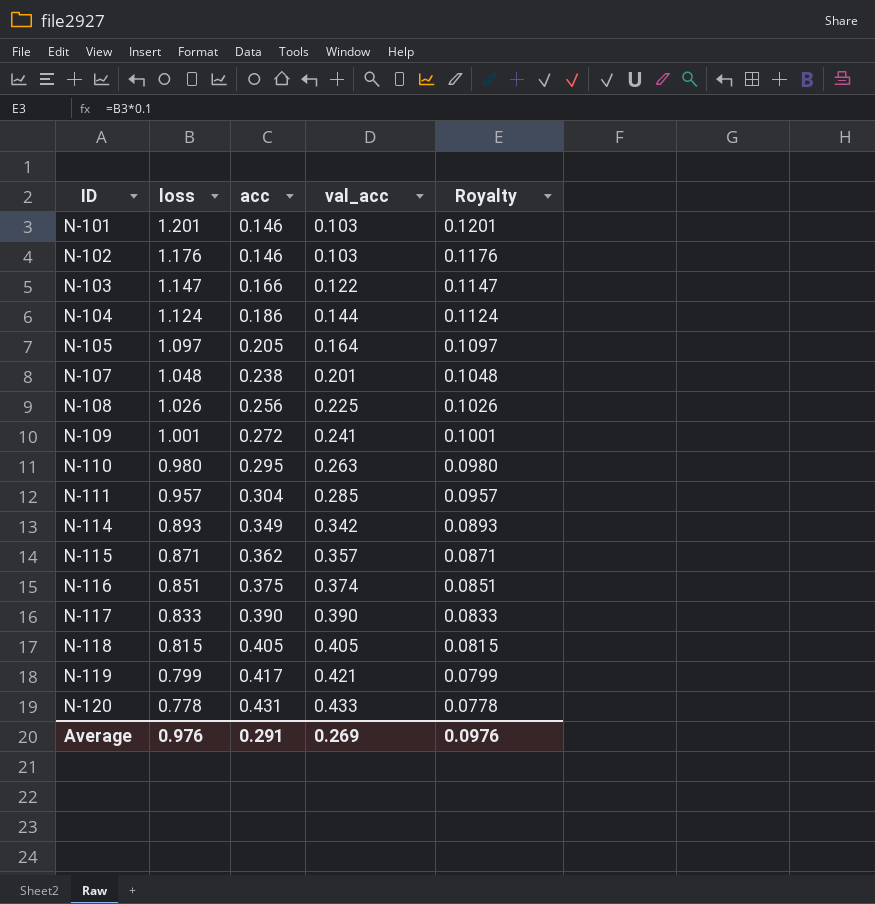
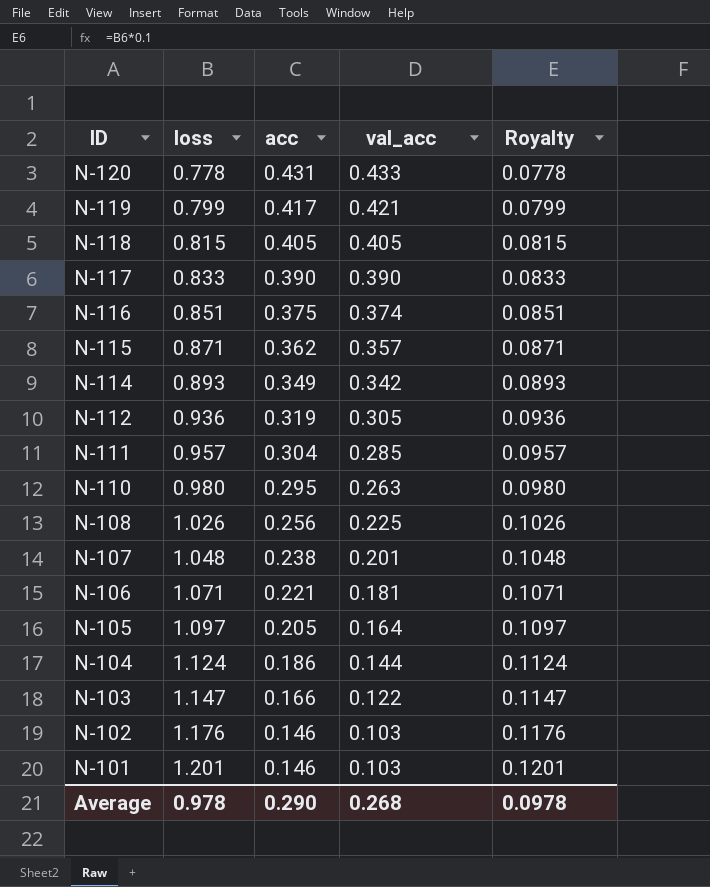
row order: ID ascending -> ID descending
row N-109: 1.001 | 0.272 | 0.241 | 0.1001 -> none
row N-112: none -> 0.936 | 0.319 | 0.305 | 0.0936
row N-106: none -> 1.071 | 0.221 | 0.181 | 0.1071
Average | loss: 0.976 -> 0.978
Average | acc: 0.291 -> 0.290
Average | val_acc: 0.269 -> 0.268
Average | Royalty: 0.0976 -> 0.0978

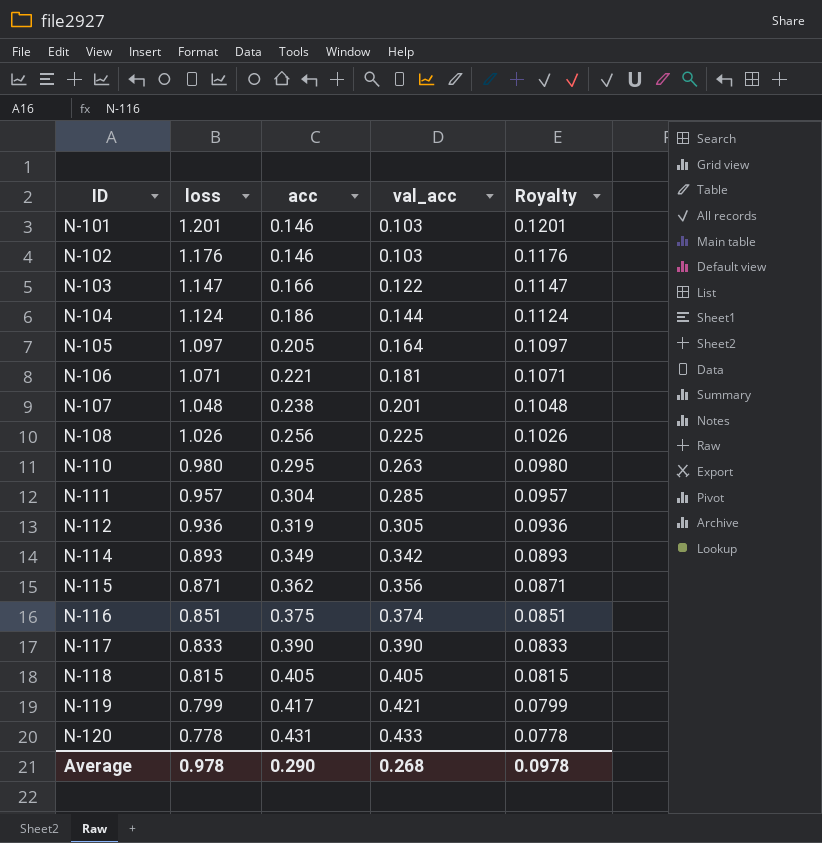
row order: ID descending -> ID ascending
N-115 | val_acc: 0.357 -> 0.356

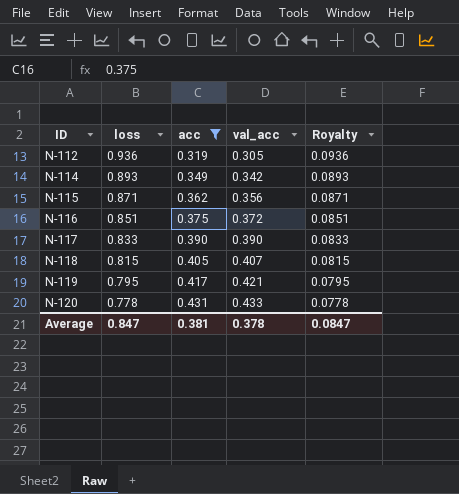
filter: none -> acc >= 0.319
N-116 | val_acc: 0.374 -> 0.372
N-118 | val_acc: 0.405 -> 0.407
N-119 | loss: 0.799 -> 0.795
N-119 | Royalty: 0.0799 -> 0.0795
Average | loss: 0.978 -> 0.847
Average | acc: 0.290 -> 0.381
Average | val_acc: 0.268 -> 0.378
Average | Royalty: 0.0978 -> 0.0847

